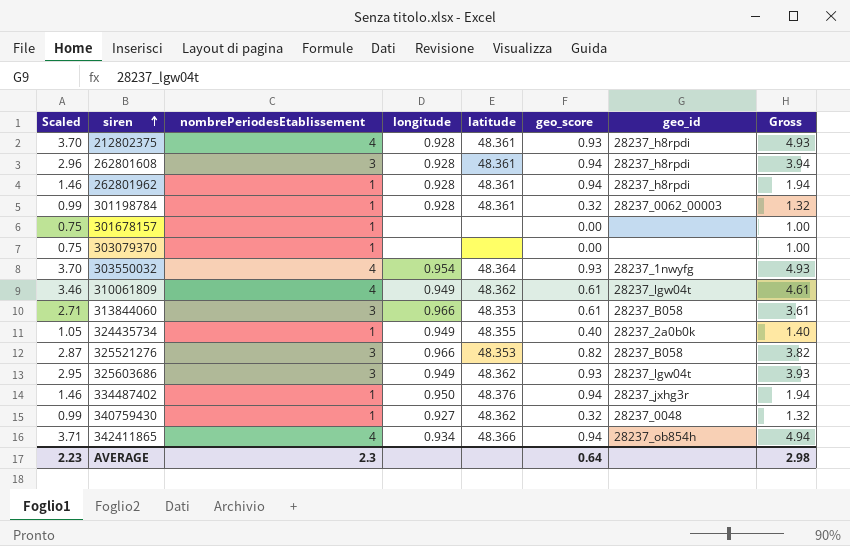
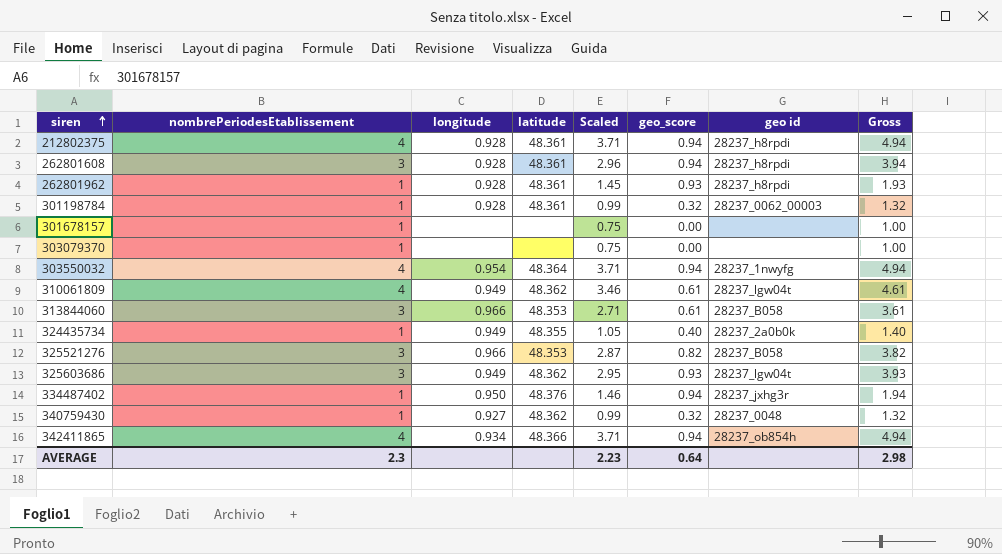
column Scaled | position: 1 -> 5
column name: geo_id -> geo id
212802375 | Scaled: 3.70 -> 3.71
212802375 | geo_score: 0.93 -> 0.94
212802375 | Gross: 4.93 -> 4.94
262801962 | Scaled: 1.46 -> 1.45
262801962 | geo_score: 0.94 -> 0.93
262801962 | Gross: 1.94 -> 1.93
303550032 | Scaled: 3.70 -> 3.71
303550032 | geo_score: 0.93 -> 0.94
303550032 | Gross: 4.93 -> 4.94

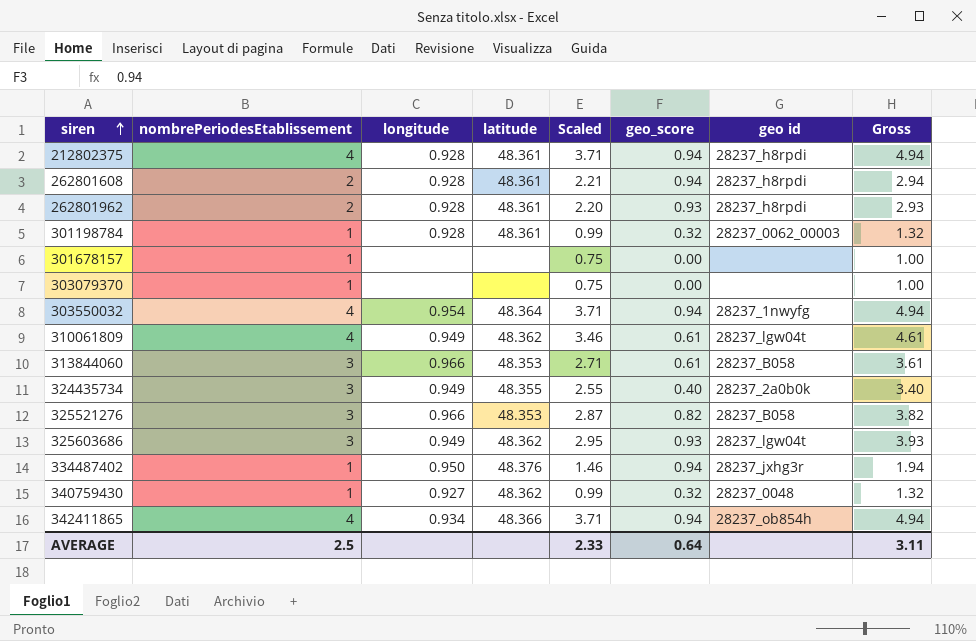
262801608 | nombrePeriodesEtablissement: 3 -> 2
262801608 | Scaled: 2.96 -> 2.21
262801608 | Gross: 3.94 -> 2.94
262801962 | nombrePeriodesEtablissement: 1 -> 2
262801962 | Scaled: 1.45 -> 2.20
262801962 | Gross: 1.93 -> 2.93
324435734 | nombrePeriodesEtablissement: 1 -> 3
324435734 | Scaled: 1.05 -> 2.55
324435734 | Gross: 1.40 -> 3.40
AVERAGE | nombrePeriodesEtablissement: 2.3 -> 2.5
AVERAGE | Scaled: 2.23 -> 2.33
AVERAGE | Gross: 2.98 -> 3.11

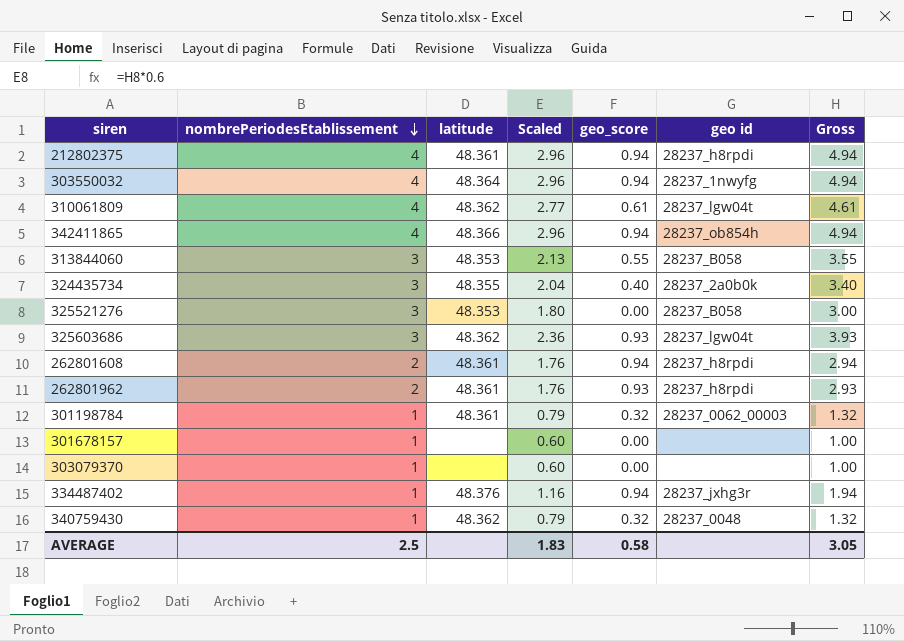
row order: siren ascending -> nombrePeriodesEtablissement descending
column longitude | position: 3 -> none
column Scaled | formula: [Gross] * 0.75 -> [Gross] * 0.6
313844060 | geo_score: 0.61 -> 0.55
313844060 | Gross: 3.61 -> 3.55
325521276 | geo_score: 0.82 -> 0.00
325521276 | Gross: 3.82 -> 3.00
AVERAGE | Scaled: 2.33 -> 1.83
AVERAGE | geo_score: 0.64 -> 0.58
AVERAGE | Gross: 3.11 -> 3.05

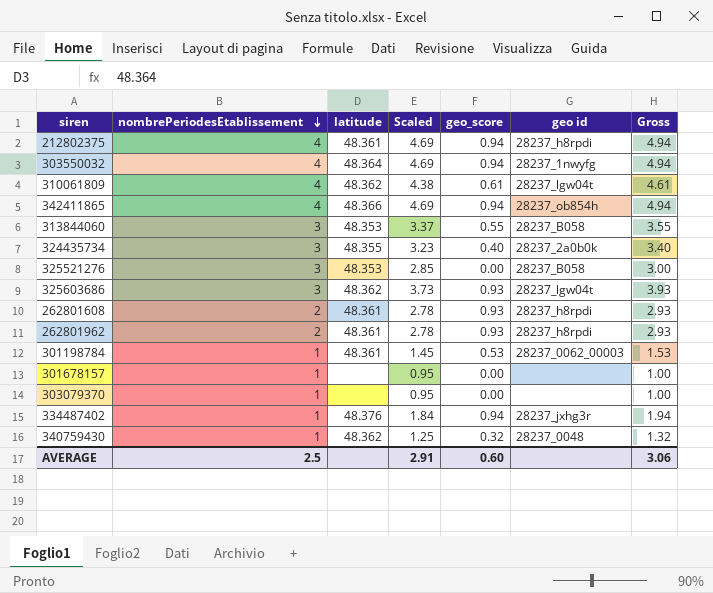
column Scaled | formula: [Gross] * 0.6 -> [Gross] * 0.95
262801608 | geo_score: 0.94 -> 0.93
262801608 | Gross: 2.94 -> 2.93
301198784 | geo_score: 0.32 -> 0.53
301198784 | Gross: 1.32 -> 1.53
AVERAGE | Scaled: 1.83 -> 2.91
AVERAGE | geo_score: 0.58 -> 0.60
AVERAGE | Gross: 3.05 -> 3.06

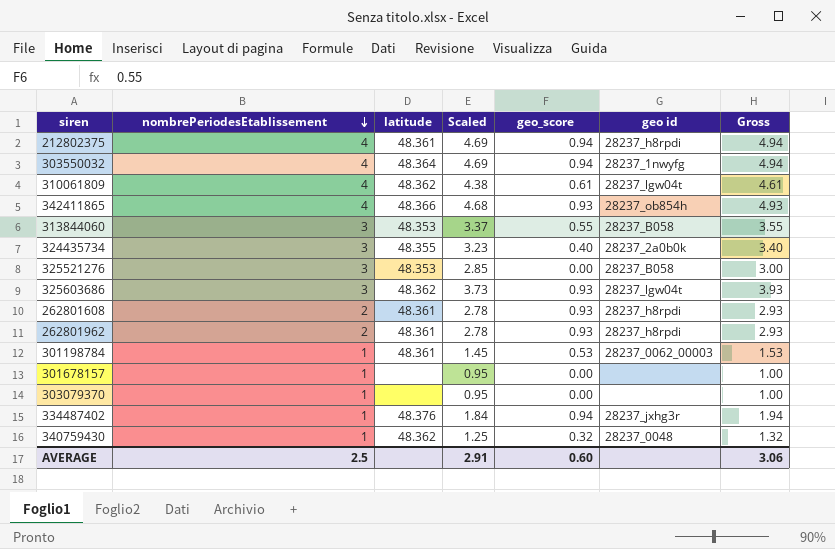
342411865 | Scaled: 4.69 -> 4.68
342411865 | geo_score: 0.94 -> 0.93
342411865 | Gross: 4.94 -> 4.93

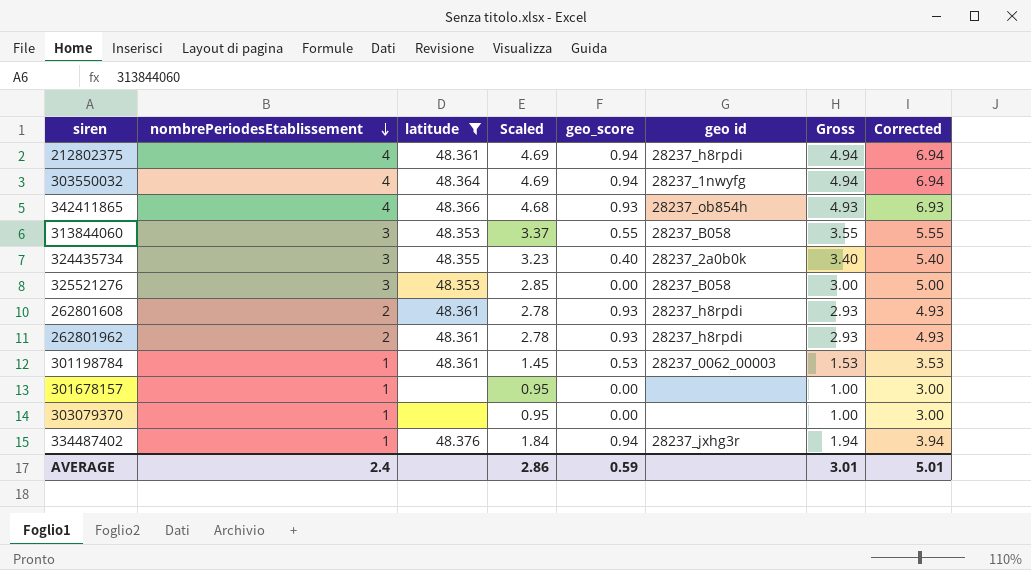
filter: none -> latitude != 48.362
column Corrected | formula: none -> [Gross] + 2
AVERAGE | nombrePeriodesEtablissement: 2.5 -> 2.4
AVERAGE | Scaled: 2.91 -> 2.86
AVERAGE | geo_score: 0.60 -> 0.59
AVERAGE | Gross: 3.06 -> 3.01

